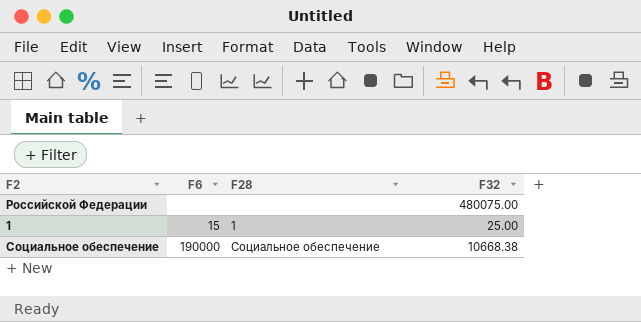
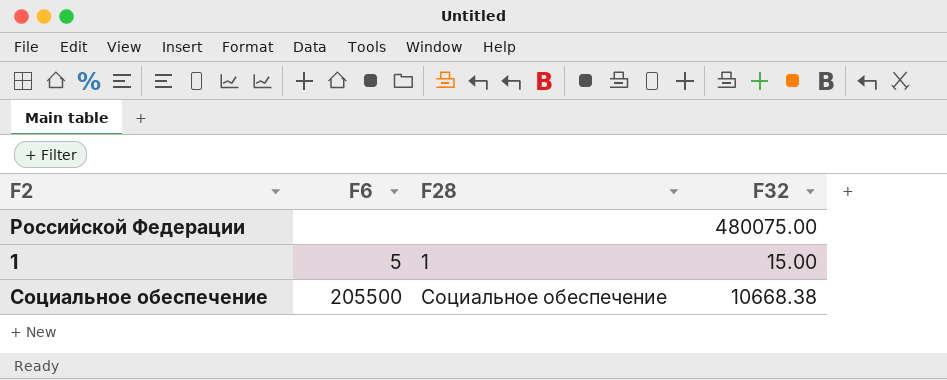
1 | F6: 15 -> 5
1 | F32: 25.00 -> 15.00
Социальное обеспечение | F6: 190000 -> 205500

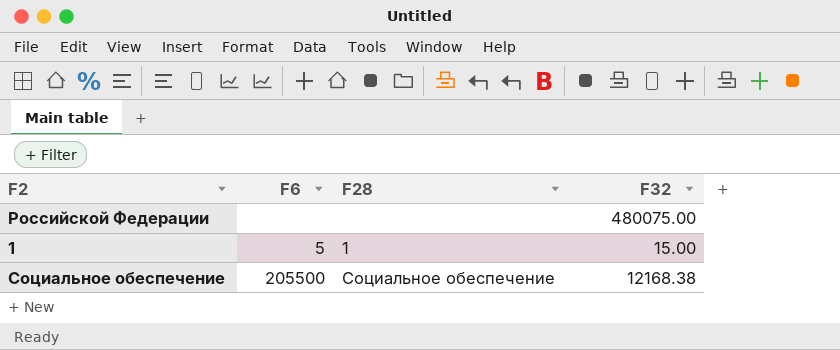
Социальное обеспечение | F32: 10668.38 -> 12168.38

